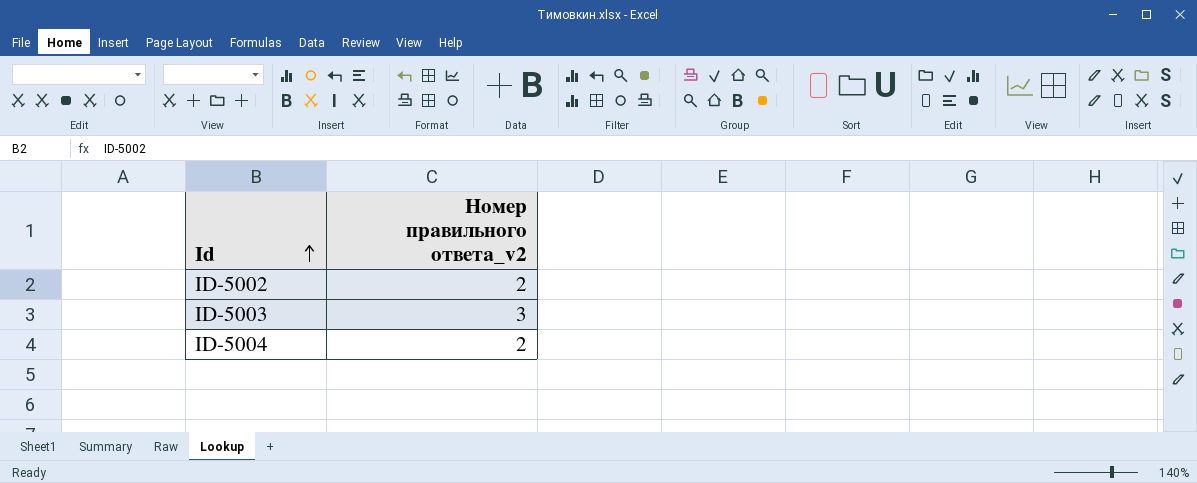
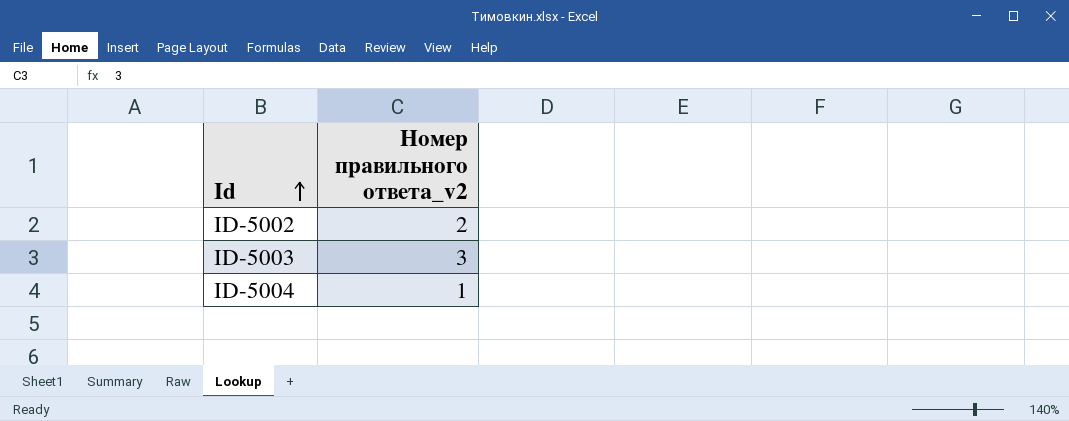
ID-5004 | Номер правильного ответа_v2: 2 -> 1

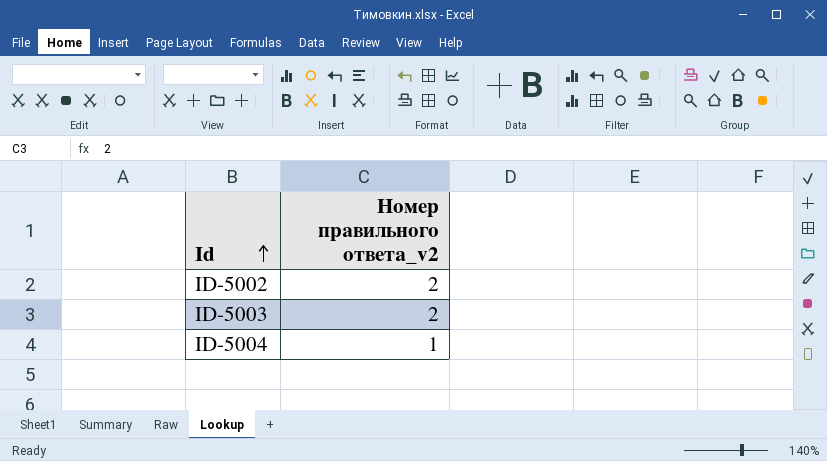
ID-5003 | Номер правильного ответа_v2: 3 -> 2

